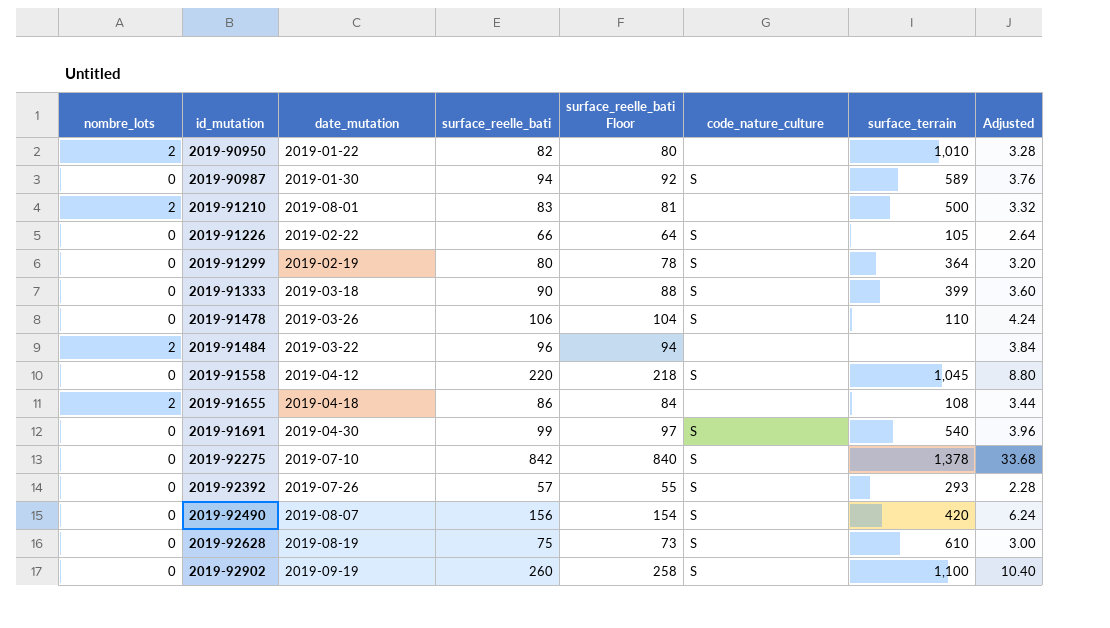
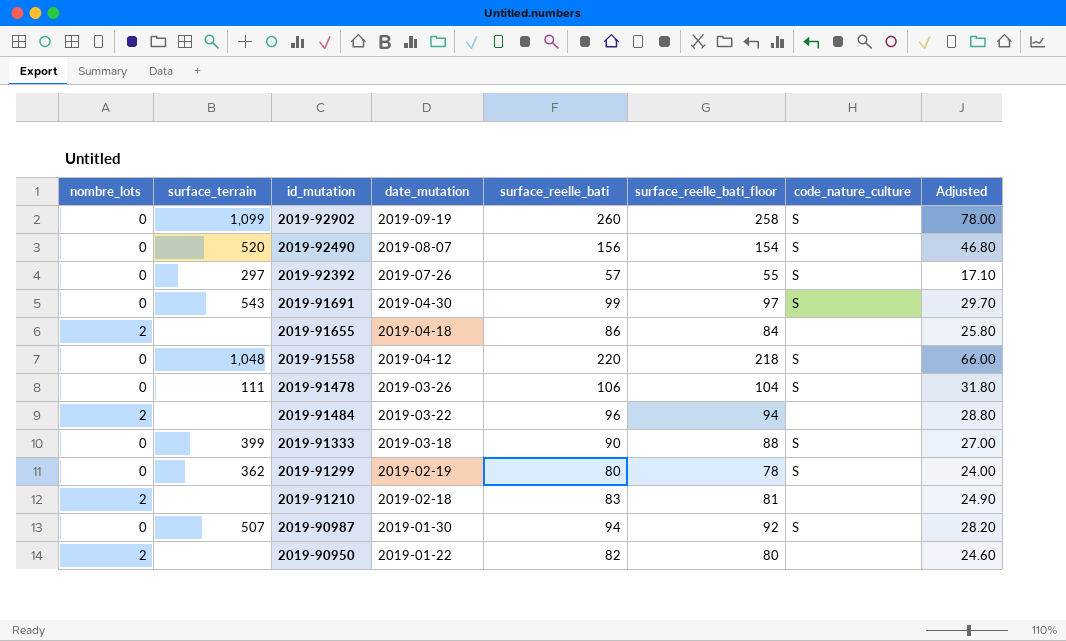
row order: id_mutation ascending -> date_mutation descending
column surface_terrain | position: 7 -> 2
column name: surface_reelle_bati Floor -> surface_reelle_bati_floor
column Adjusted | formula: [surface_reelle_bati] * 0.04 -> [surface_reelle_bati] * 0.3
row 2019-91226: 0 | 2019-02-22 | 66 | 64 | S | 105 | 2.64 -> none
row 2019-92275: 0 | 2019-07-10 | 842 | 840 | S | 1,378 | 33.68 -> none
row 2019-92628: 0 | 2019-08-19 | 75 | 73 | S | 610 | 3.00 -> none
2019-92902 | surface_terrain: 1,100 -> 1,099
2019-92490 | surface_terrain: 420 -> 520
2019-92392 | surface_terrain: 293 -> 297
2019-91691 | surface_terrain: 540 -> 543
2019-91655 | surface_terrain: 108 -> none
2019-91558 | surface_terrain: 1,045 -> 1,048
2019-91478 | surface_terrain: 110 -> 111
2019-91299 | surface_terrain: 364 -> 362
2019-91210 | surface_terrain: 500 -> none
2019-91210 | date_mutation: 2019-08-01 -> 2019-02-18
2019-90987 | surface_terrain: 589 -> 507
2019-90950 | surface_terrain: 1,010 -> none

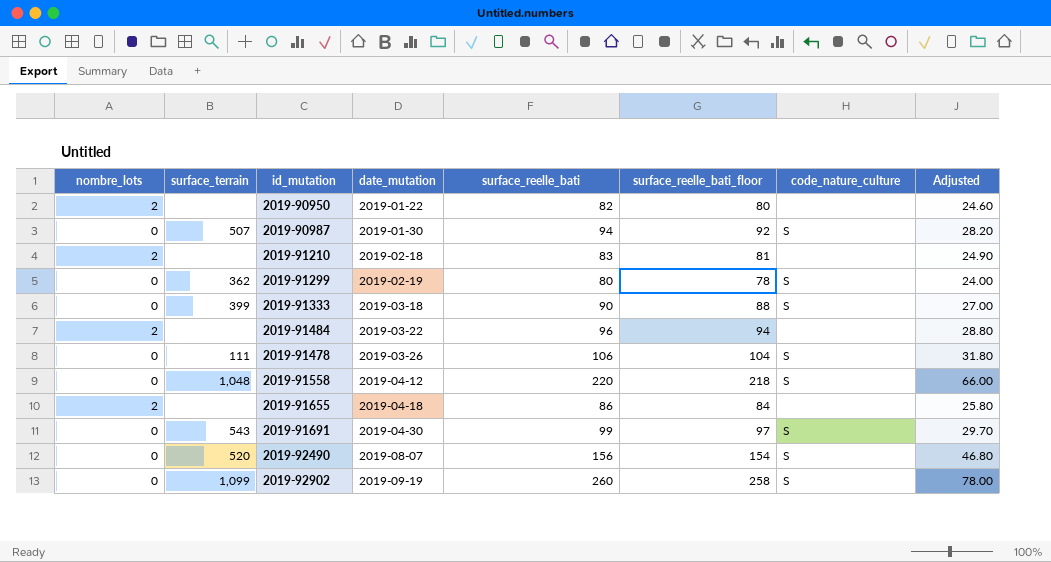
row order: date_mutation descending -> date_mutation ascending
row 2019-92392: 0 | 297 | 2019-07-26 | 57 | 55 | S | 17.10 -> none

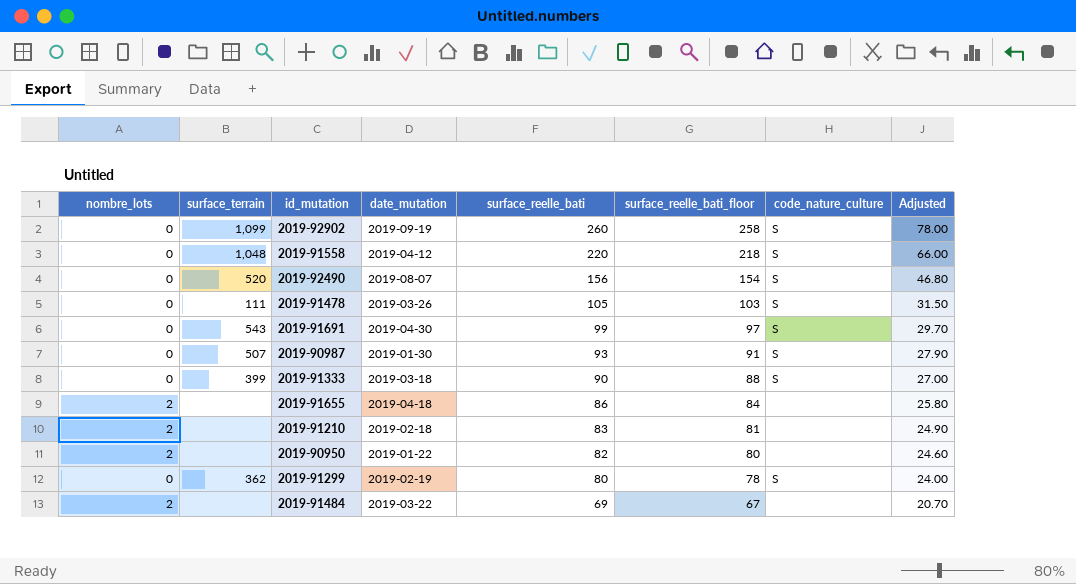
row order: date_mutation ascending -> surface_reelle_bati descending
2019-91478 | surface_reelle_bati: 106 -> 105
2019-91478 | surface_reelle_bati_floor: 104 -> 103
2019-91478 | Adjusted: 31.80 -> 31.50
2019-90987 | surface_reelle_bati: 94 -> 93
2019-90987 | surface_reelle_bati_floor: 92 -> 91
2019-90987 | Adjusted: 28.20 -> 27.90
2019-91484 | surface_reelle_bati: 96 -> 69
2019-91484 | surface_reelle_bati_floor: 94 -> 67
2019-91484 | Adjusted: 28.80 -> 20.70

